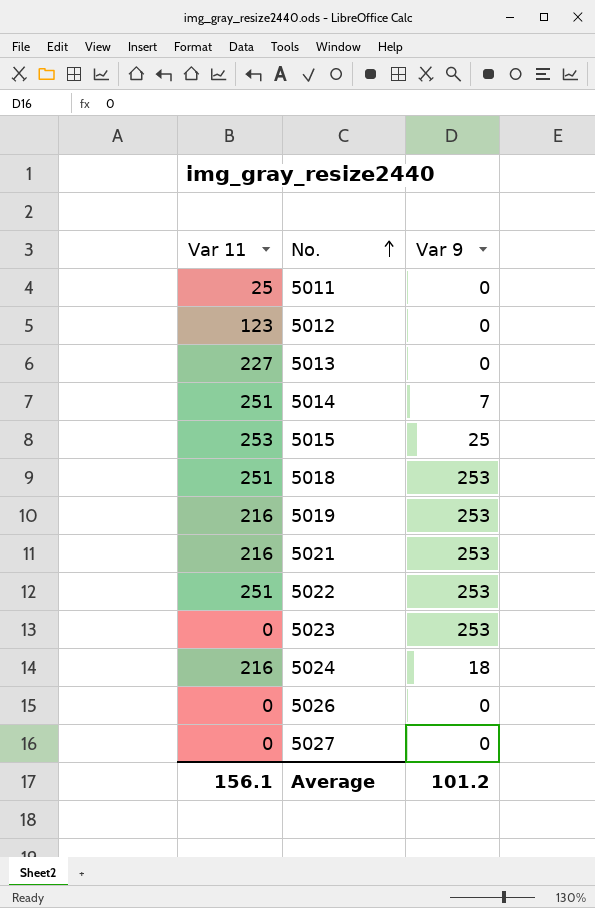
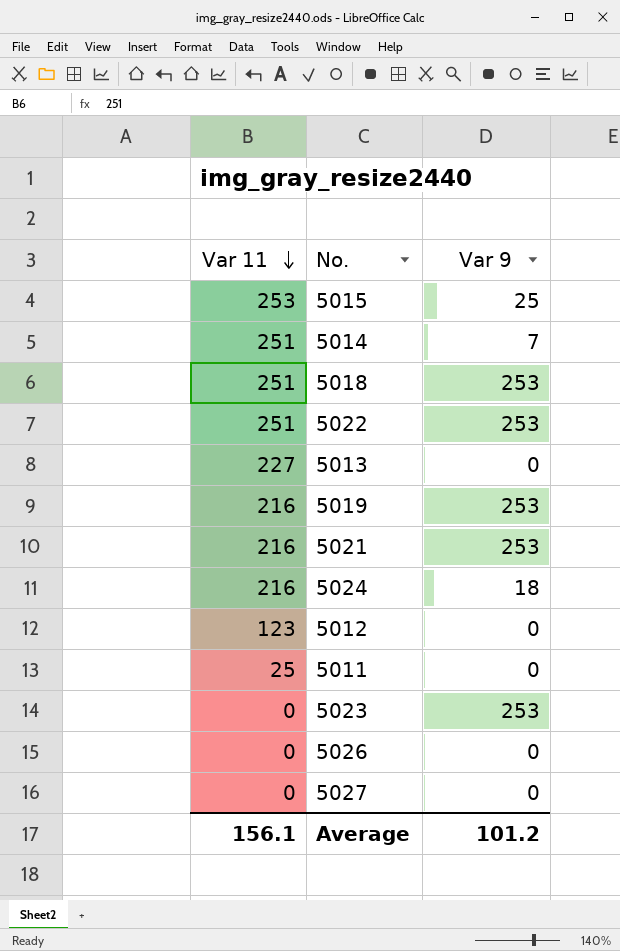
row order: No. ascending -> Var 11 descending

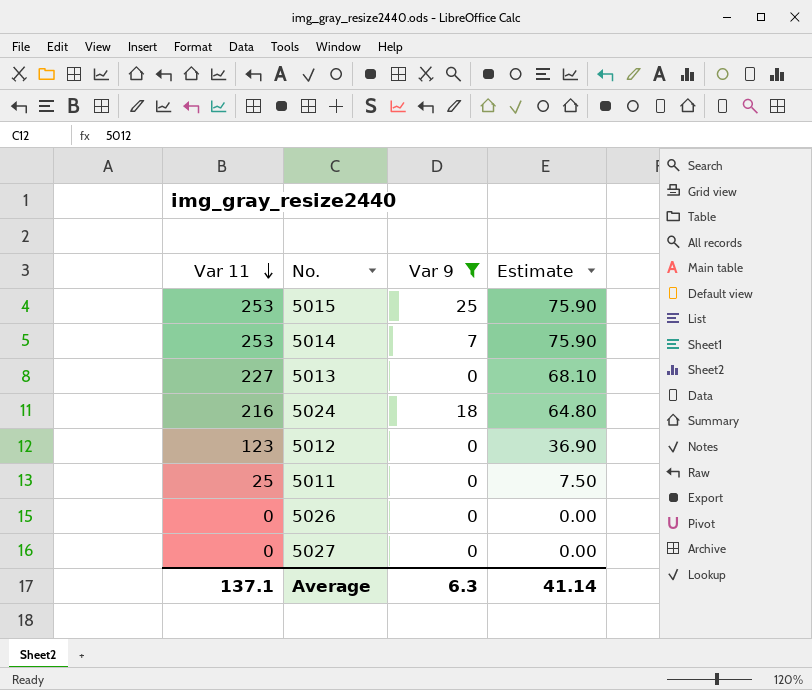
filter: none -> Var 9 != 253
column Estimate | formula: none -> [Var 11] * 0.3
5014 | Var 11: 251 -> 253
Average | Var 11: 156.1 -> 137.1
Average | Var 9: 101.2 -> 6.3

